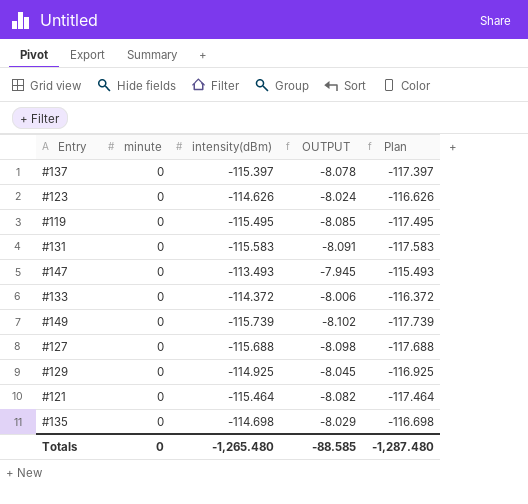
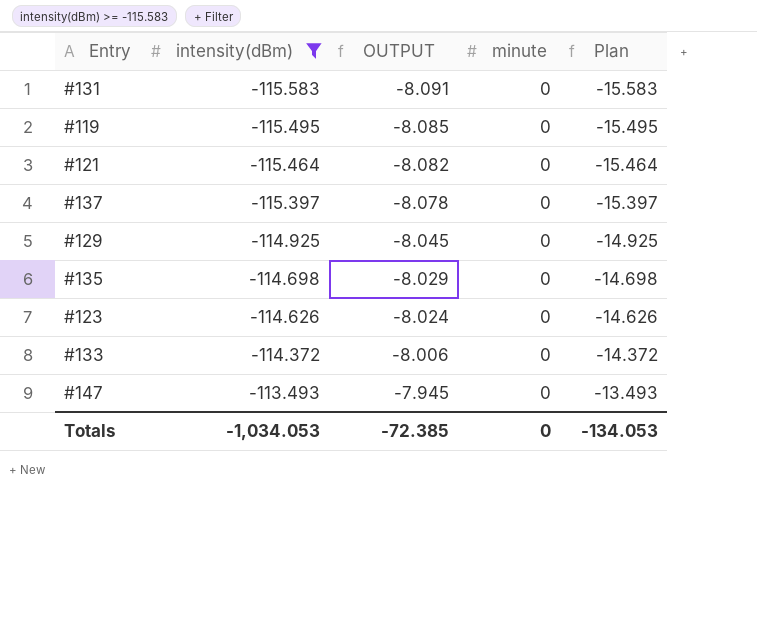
filter: none -> intensity(dBm) >= -115.583
row order: none -> intensity(dBm) ascending
column minute | position: 2 -> 4
column Plan | formula: [intensity(dBm)] - 2 -> [intensity(dBm)] + 100
Totals | intensity(dBm): -1,265.480 -> -1,034.053
Totals | OUTPUT: -88.585 -> -72.385
Totals | Plan: -1,287.480 -> -134.053

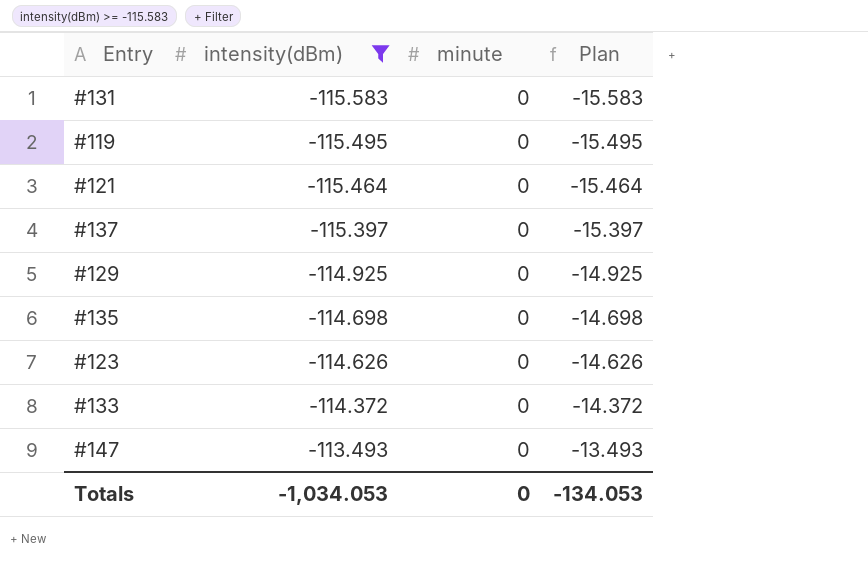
column OUTPUT | formula: [intensity(dBm)] * 0.07 -> none

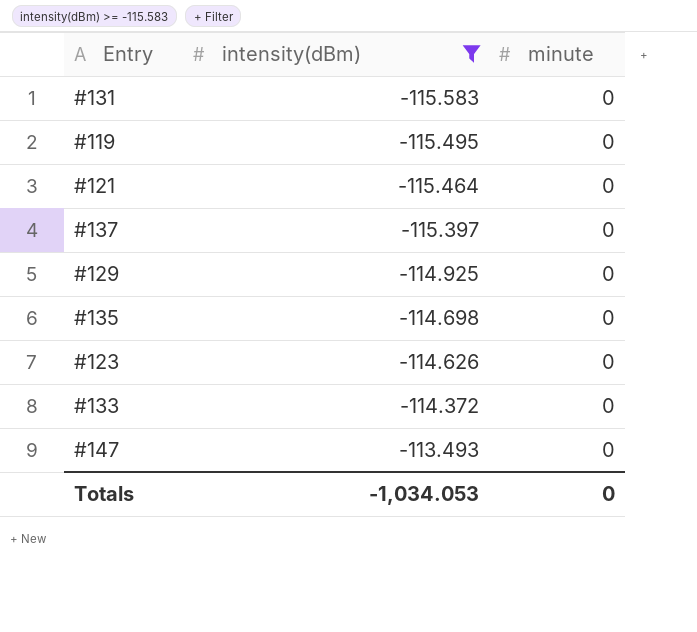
column Plan | formula: [intensity(dBm)] + 100 -> none

